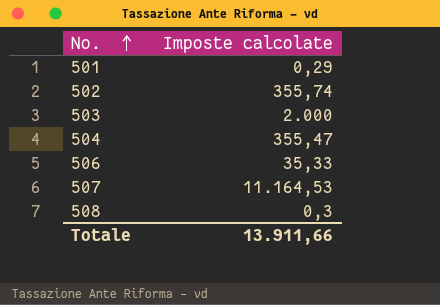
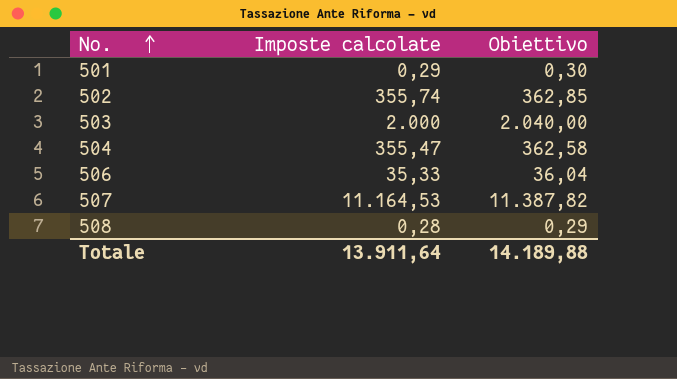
column Obiettivo | formula: none -> [Imposte calcolate] * 1,02
508 | Imposte calcolate: 0,3 -> 0,28
Totale | Imposte calcolate: 13.911,66 -> 13.911,64

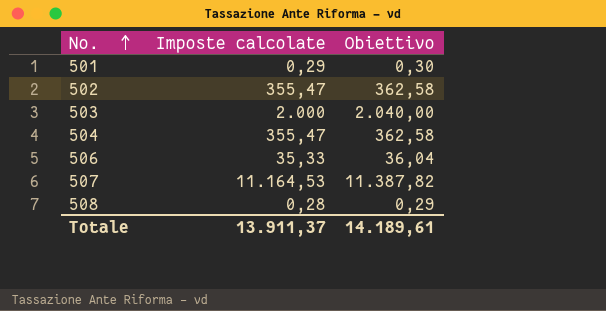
502 | Imposte calcolate: 355,74 -> 355,47
502 | Obiettivo: 362,85 -> 362,58
Totale | Imposte calcolate: 13.911,64 -> 13.911,37
Totale | Obiettivo: 14.189,88 -> 14.189,61

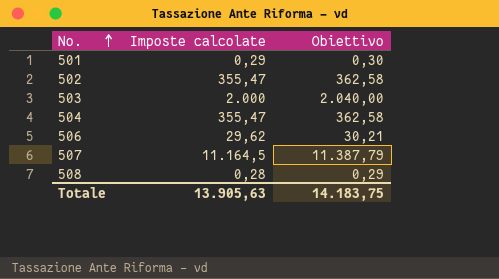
506 | Imposte calcolate: 35,33 -> 29,62
506 | Obiettivo: 36,04 -> 30,21
507 | Imposte calcolate: 11.164,53 -> 11.164,5
507 | Obiettivo: 11.387,82 -> 11.387,79
Totale | Imposte calcolate: 13.911,37 -> 13.905,63
Totale | Obiettivo: 14.189,61 -> 14.183,75

